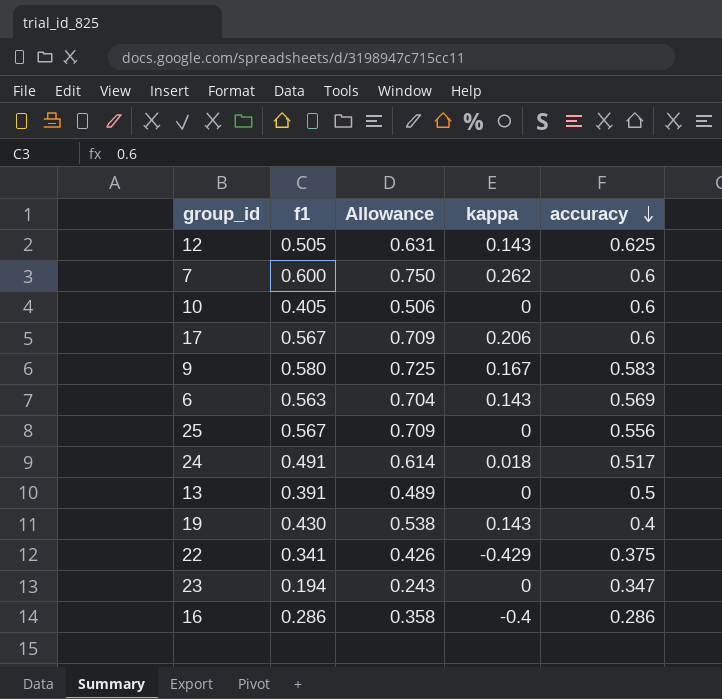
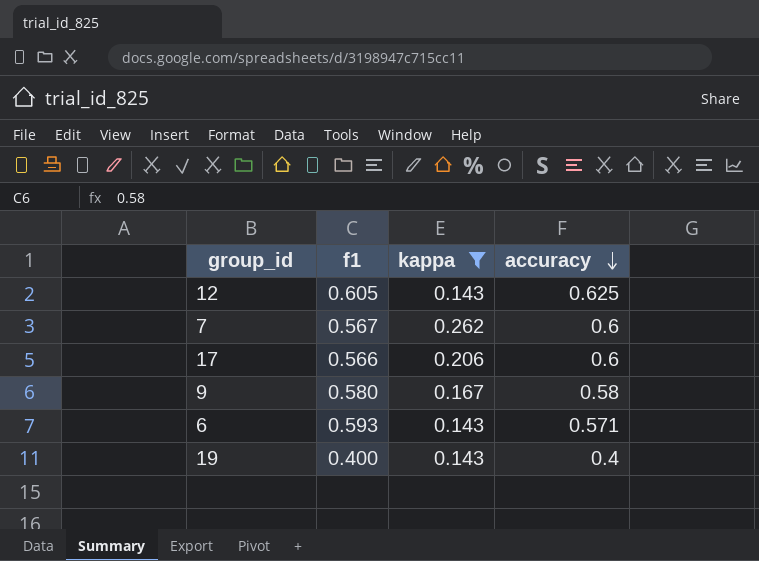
filter: none -> kappa >= 0.143
column Allowance | formula: [f1] * 1.25 -> none
12 | f1: 0.505 -> 0.605
7 | f1: 0.600 -> 0.567
17 | f1: 0.567 -> 0.566
9 | accuracy: 0.583 -> 0.58
6 | f1: 0.563 -> 0.593
6 | accuracy: 0.569 -> 0.571
19 | f1: 0.430 -> 0.400

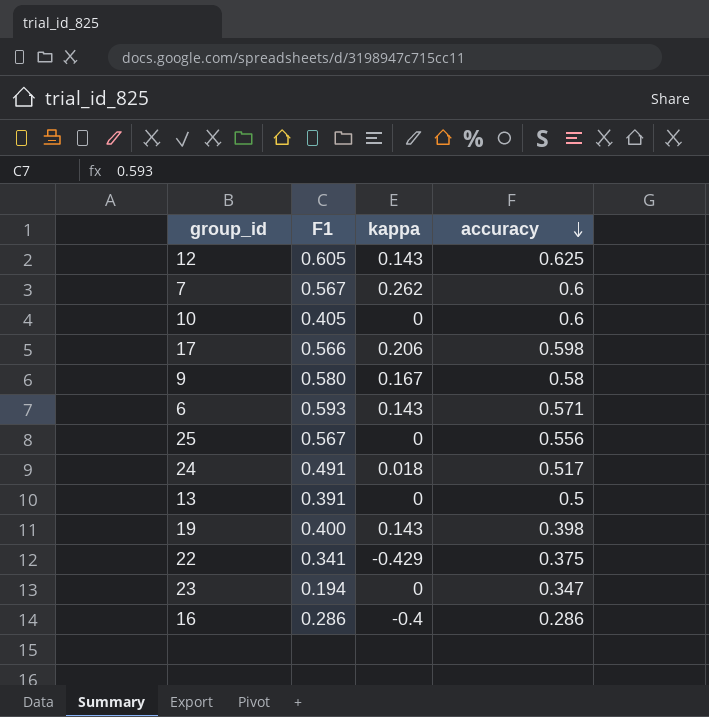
filter: kappa >= 0.143 -> none
column name: f1 -> F1
17 | accuracy: 0.6 -> 0.598
19 | accuracy: 0.4 -> 0.398

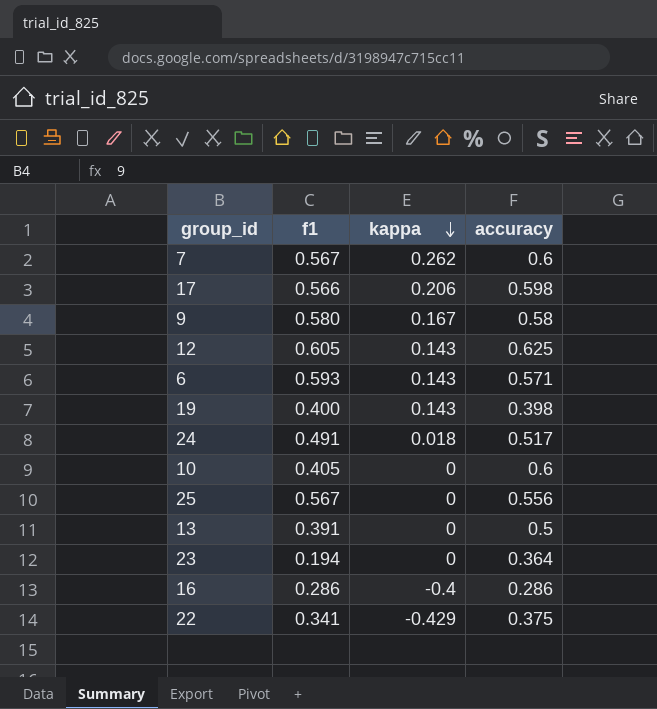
row order: accuracy descending -> kappa descending
column name: F1 -> f1
23 | accuracy: 0.347 -> 0.364

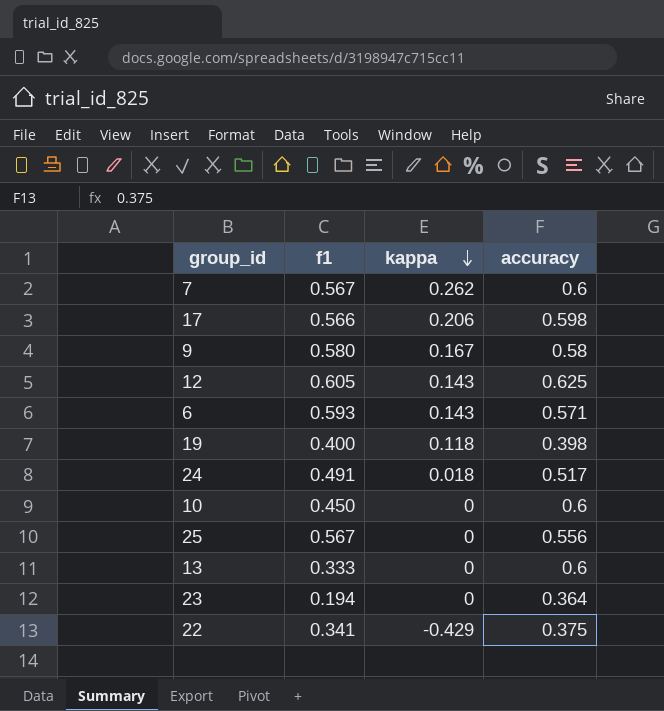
row 16: 0.286 | -0.4 | 0.286 -> none
19 | kappa: 0.143 -> 0.118
10 | f1: 0.405 -> 0.450
13 | f1: 0.391 -> 0.333
13 | accuracy: 0.5 -> 0.6

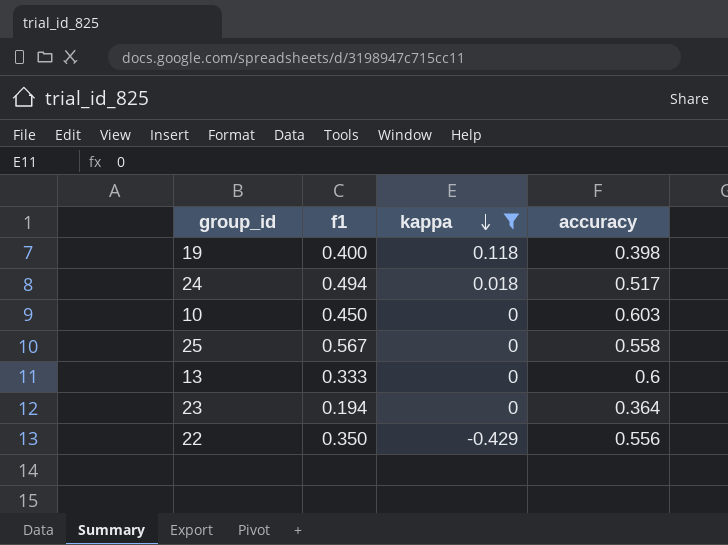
filter: none -> kappa <= 0.118
24 | f1: 0.491 -> 0.494
10 | accuracy: 0.6 -> 0.603
25 | accuracy: 0.556 -> 0.558
22 | f1: 0.341 -> 0.350
22 | accuracy: 0.375 -> 0.556

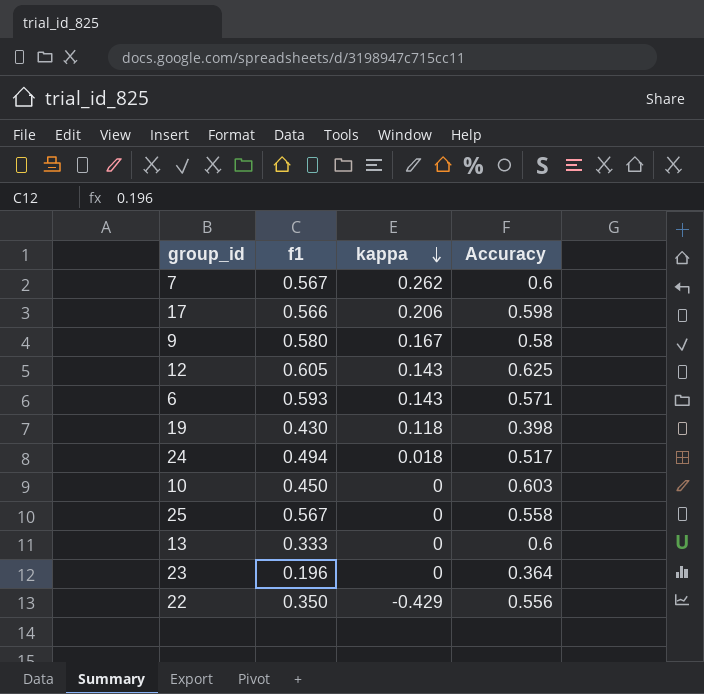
filter: kappa <= 0.118 -> none
column name: accuracy -> Accuracy
19 | f1: 0.400 -> 0.430
23 | f1: 0.194 -> 0.196

